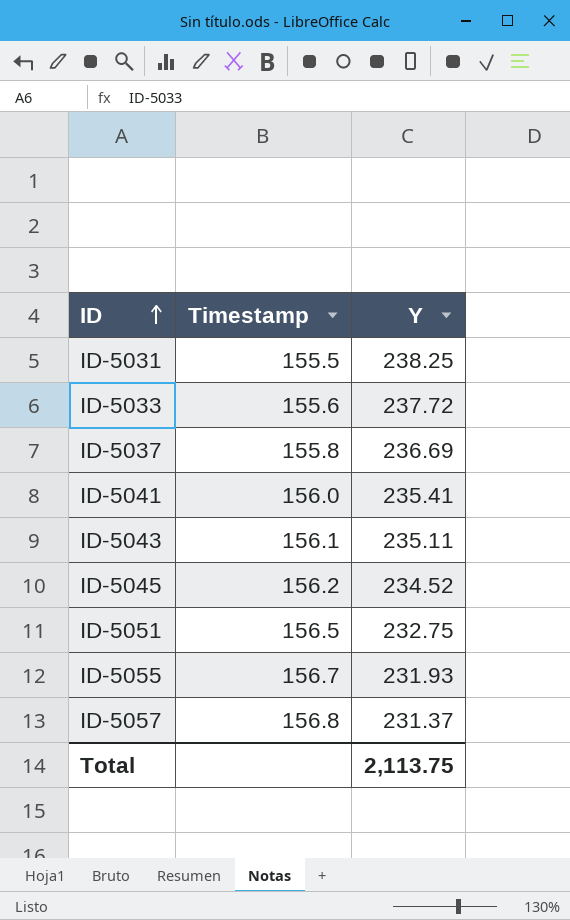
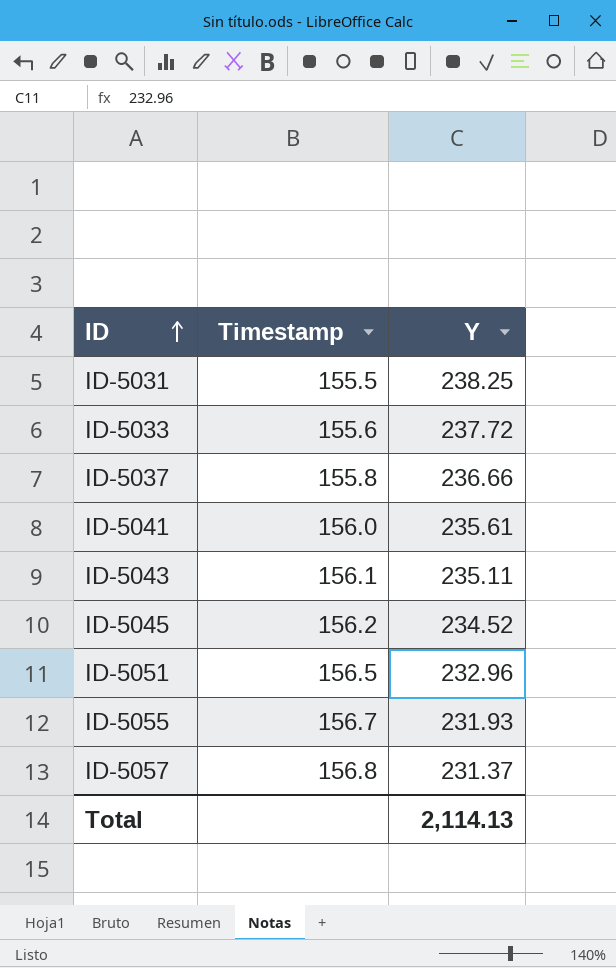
ID-5037 | Y: 236.69 -> 236.66
ID-5041 | Y: 235.41 -> 235.61
ID-5051 | Y: 232.75 -> 232.96
Total | Y: 2,113.75 -> 2,114.13

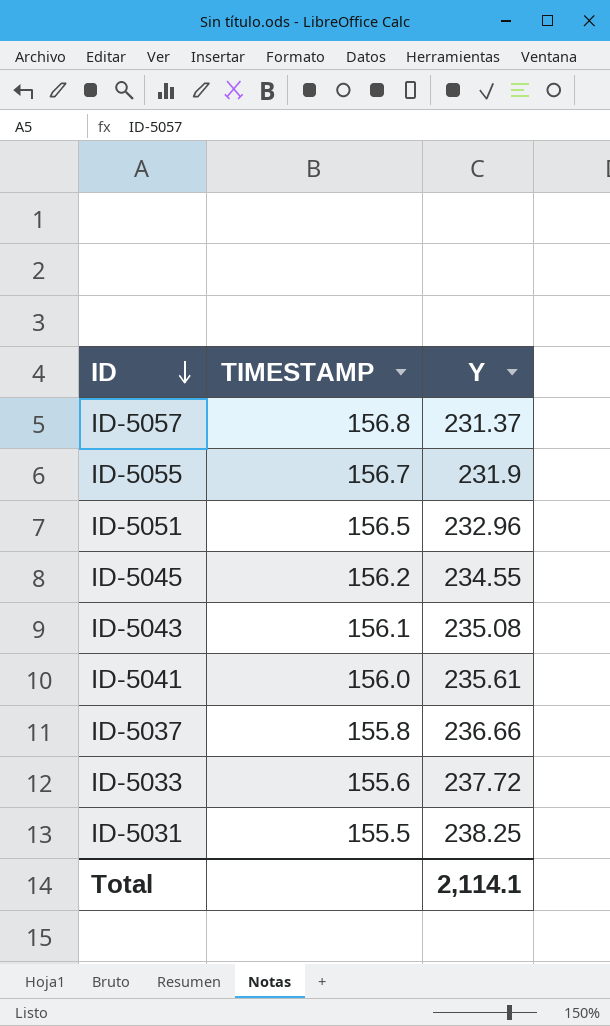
row order: ID ascending -> ID descending
column name: Timestamp -> TIMESTAMP
ID-5055 | Y: 231.93 -> 231.9
ID-5045 | Y: 234.52 -> 234.55
ID-5043 | Y: 235.11 -> 235.08
Total | Y: 2,114.13 -> 2,114.1

